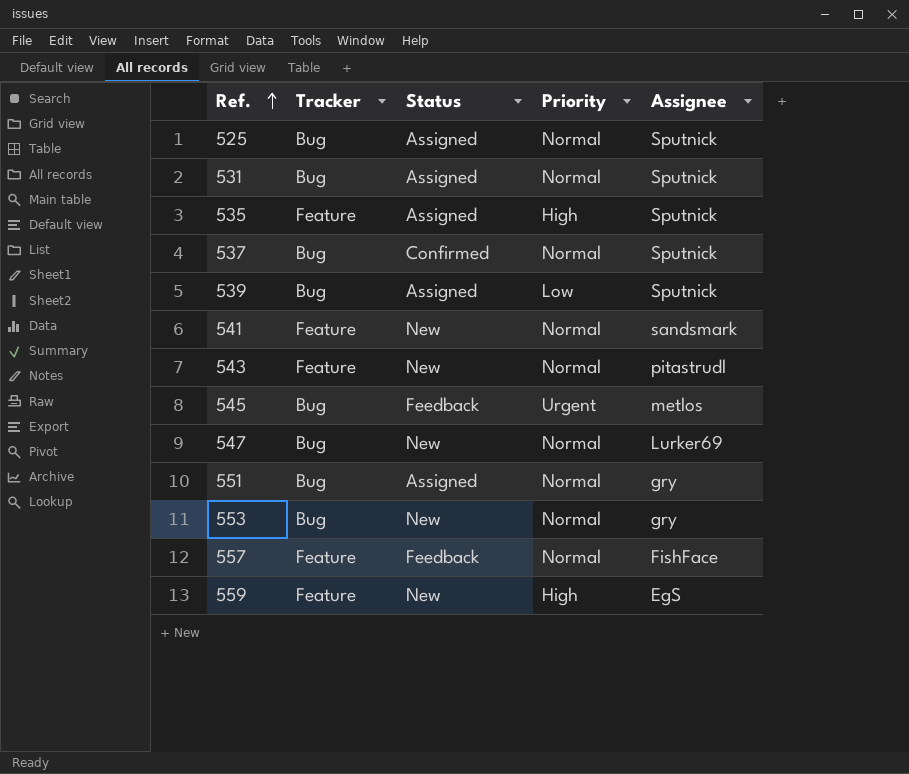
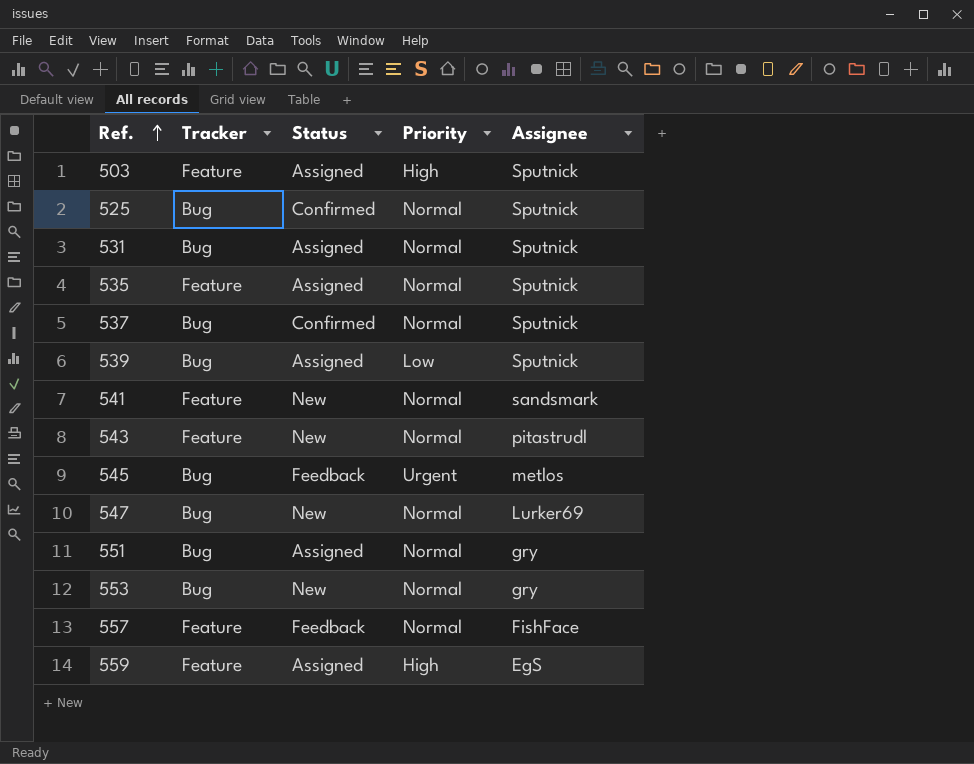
row 503: none -> Feature | Assigned | High | Sputnick
525 | Status: Assigned -> Confirmed
535 | Priority: High -> Normal
559 | Status: New -> Assigned

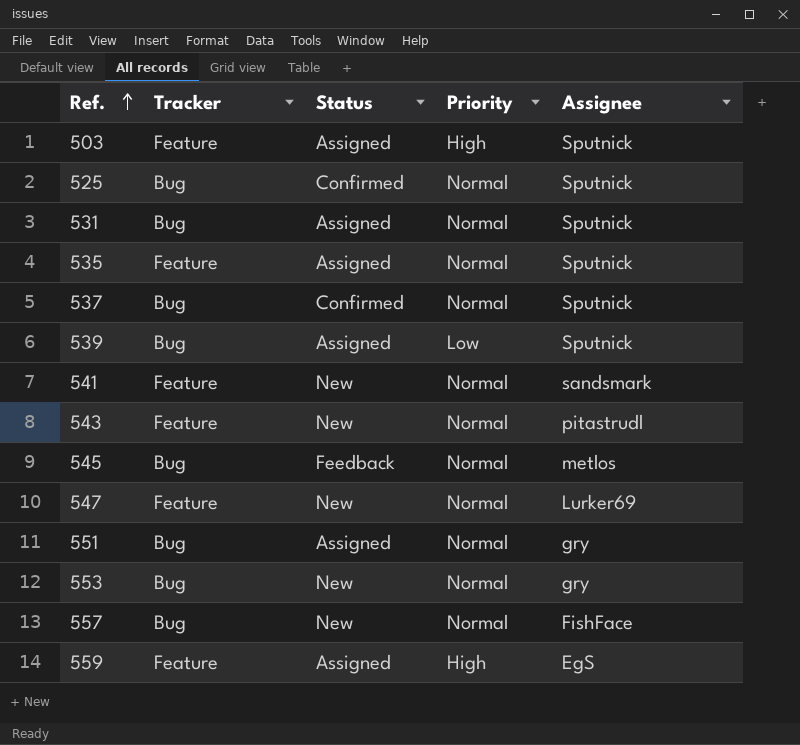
545 | Priority: Urgent -> Normal
547 | Tracker: Bug -> Feature
557 | Tracker: Feature -> Bug
557 | Status: Feedback -> New

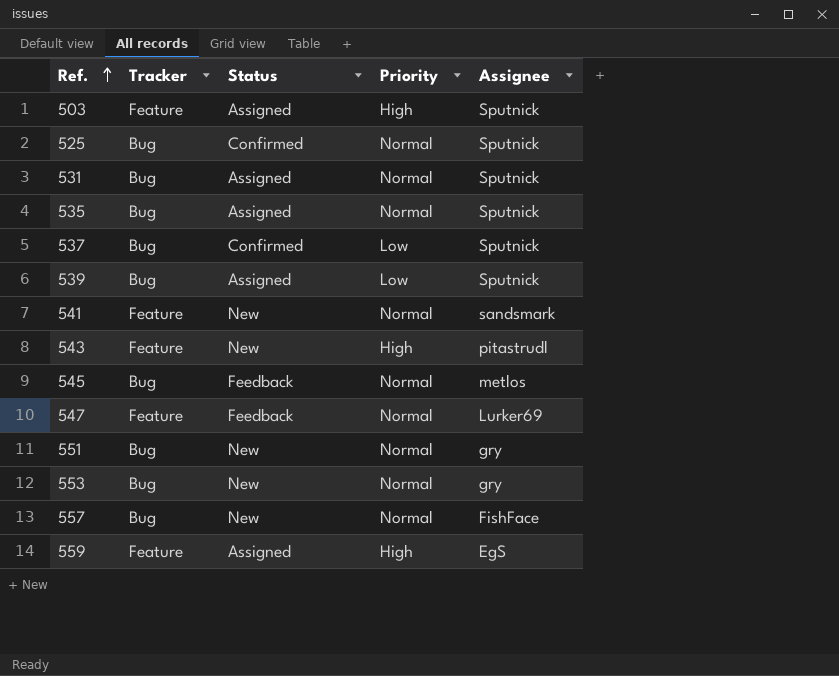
535 | Tracker: Feature -> Bug
537 | Priority: Normal -> Low
543 | Priority: Normal -> High
547 | Status: New -> Feedback
551 | Status: Assigned -> New

